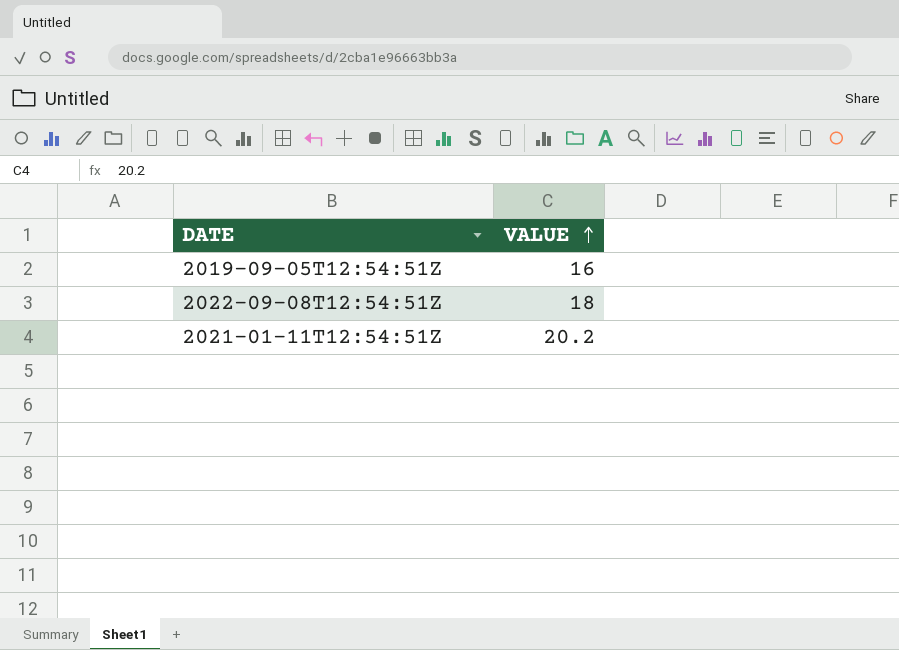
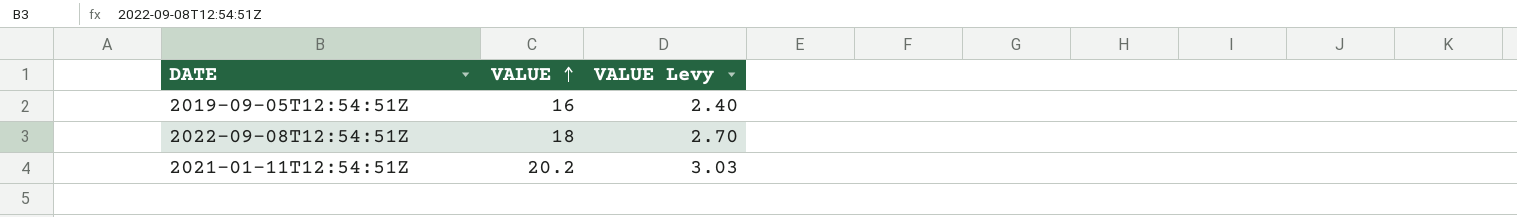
column VALUE Levy | formula: none -> [VALUE] * 0.15

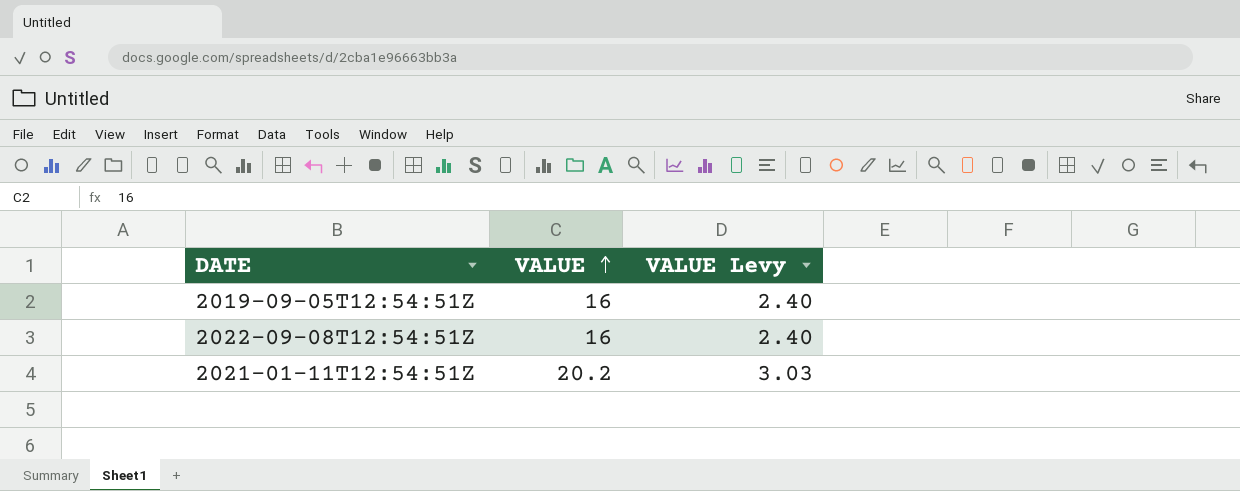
2022-09-08T12:54:51Z | VALUE: 18 -> 16
2022-09-08T12:54:51Z | VALUE Levy: 2.70 -> 2.40

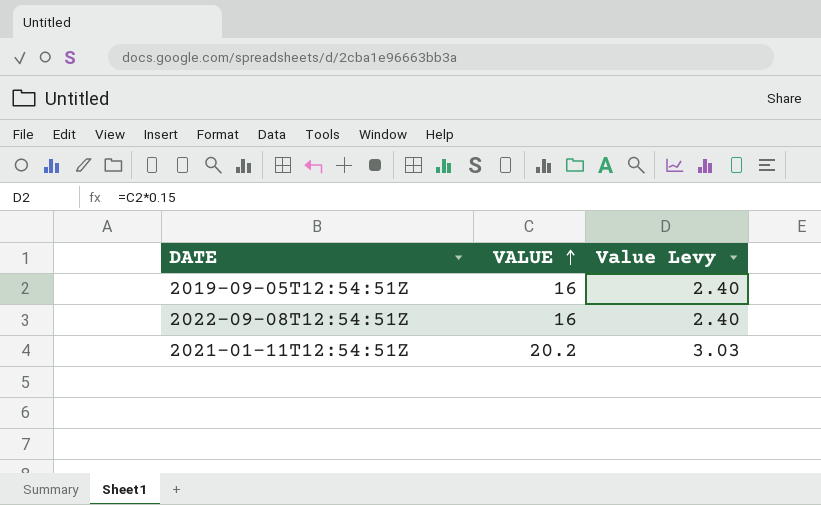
column name: VALUE Levy -> Value Levy

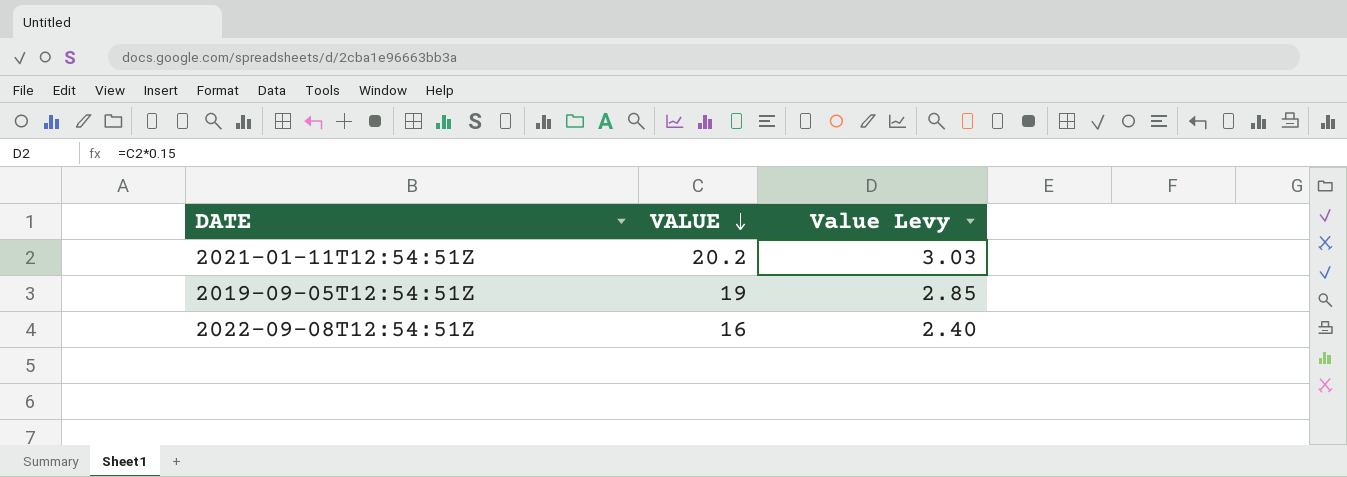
row order: VALUE ascending -> VALUE descending
2019-09-05T12:54:51Z | VALUE: 16 -> 19
2019-09-05T12:54:51Z | Value Levy: 2.40 -> 2.85

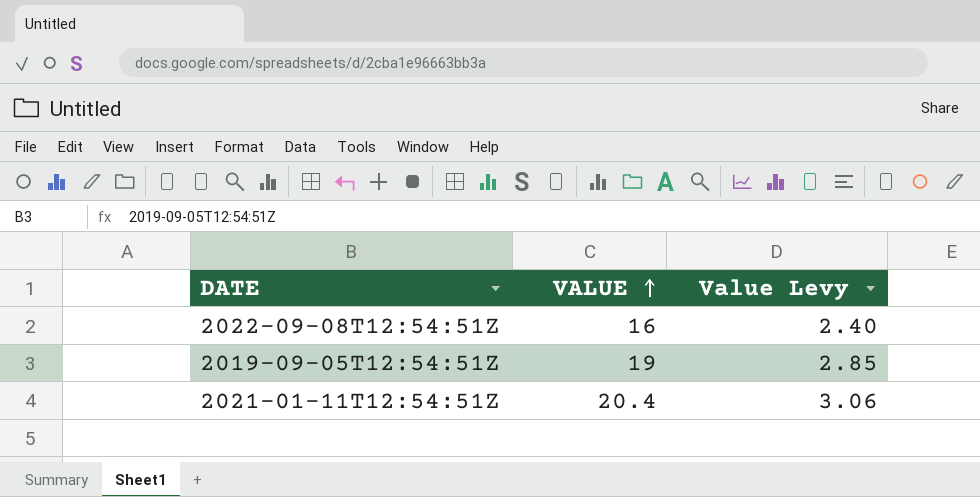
row order: VALUE descending -> VALUE ascending
2021-01-11T12:54:51Z | VALUE: 20.2 -> 20.4
2021-01-11T12:54:51Z | Value Levy: 3.03 -> 3.06

